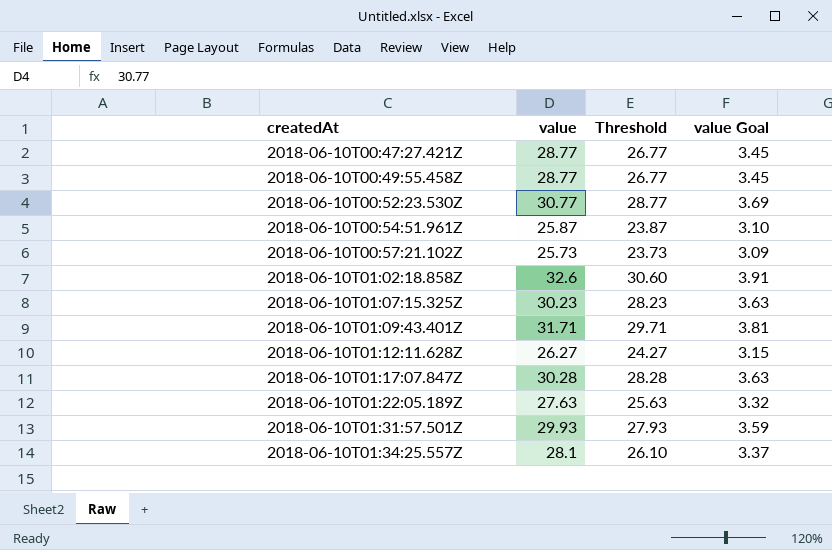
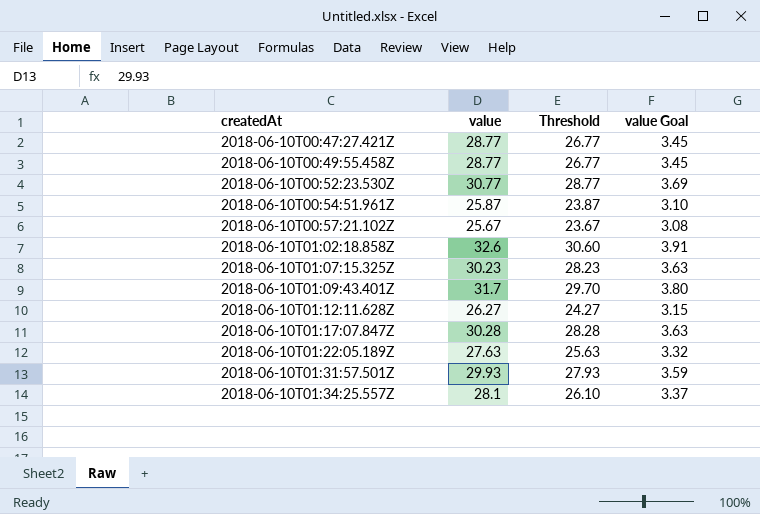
2018-06-10T00:57:21.102Z | value: 25.73 -> 25.67
2018-06-10T00:57:21.102Z | Threshold: 23.73 -> 23.67
2018-06-10T00:57:21.102Z | value Goal: 3.09 -> 3.08
2018-06-10T01:09:43.401Z | value: 31.71 -> 31.7
2018-06-10T01:09:43.401Z | Threshold: 29.71 -> 29.70
2018-06-10T01:09:43.401Z | value Goal: 3.81 -> 3.80

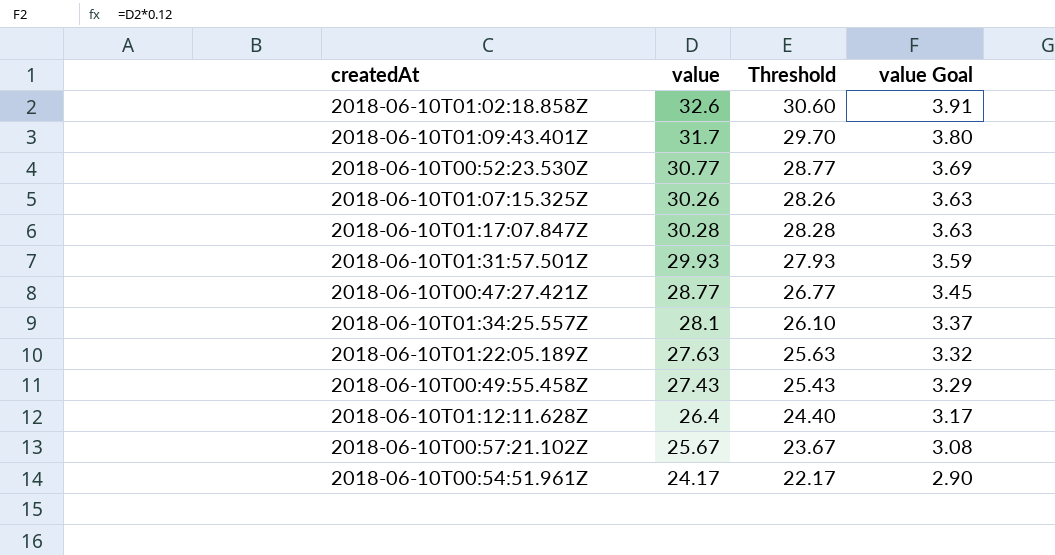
row order: createdAt ascending -> value Goal descending
2018-06-10T01:07:15.325Z | value: 30.23 -> 30.26
2018-06-10T01:07:15.325Z | Threshold: 28.23 -> 28.26
2018-06-10T00:49:55.458Z | value: 28.77 -> 27.43
2018-06-10T00:49:55.458Z | Threshold: 26.77 -> 25.43
2018-06-10T00:49:55.458Z | value Goal: 3.45 -> 3.29
2018-06-10T01:12:11.628Z | value: 26.27 -> 26.4
2018-06-10T01:12:11.628Z | Threshold: 24.27 -> 24.40
2018-06-10T01:12:11.628Z | value Goal: 3.15 -> 3.17
2018-06-10T00:54:51.961Z | value: 25.87 -> 24.17
2018-06-10T00:54:51.961Z | Threshold: 23.87 -> 22.17
2018-06-10T00:54:51.961Z | value Goal: 3.10 -> 2.90

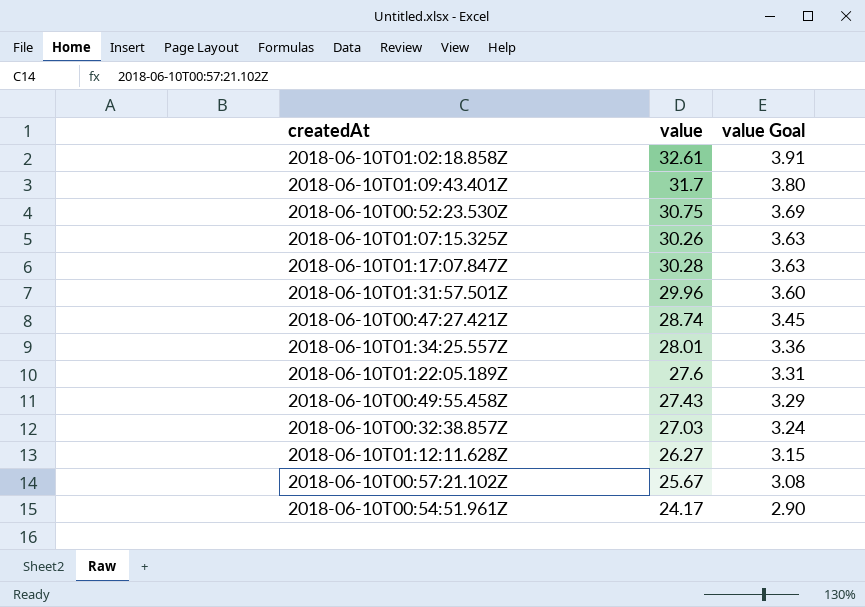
column Threshold | formula: [value] - 2 -> none
2018-06-10T01:02:18.858Z | value: 32.6 -> 32.61
2018-06-10T00:52:23.530Z | value: 30.77 -> 30.75
2018-06-10T01:31:57.501Z | value: 29.93 -> 29.96
2018-06-10T01:31:57.501Z | value Goal: 3.59 -> 3.60
2018-06-10T00:47:27.421Z | value: 28.77 -> 28.74
2018-06-10T01:34:25.557Z | value: 28.1 -> 28.01
2018-06-10T01:34:25.557Z | value Goal: 3.37 -> 3.36
2018-06-10T01:22:05.189Z | value: 27.63 -> 27.6
2018-06-10T01:22:05.189Z | value Goal: 3.32 -> 3.31
row 2018-06-10T00:32:38.857Z: none -> 27.03 | 3.24
2018-06-10T01:12:11.628Z | value: 26.4 -> 26.27
2018-06-10T01:12:11.628Z | value Goal: 3.17 -> 3.15

